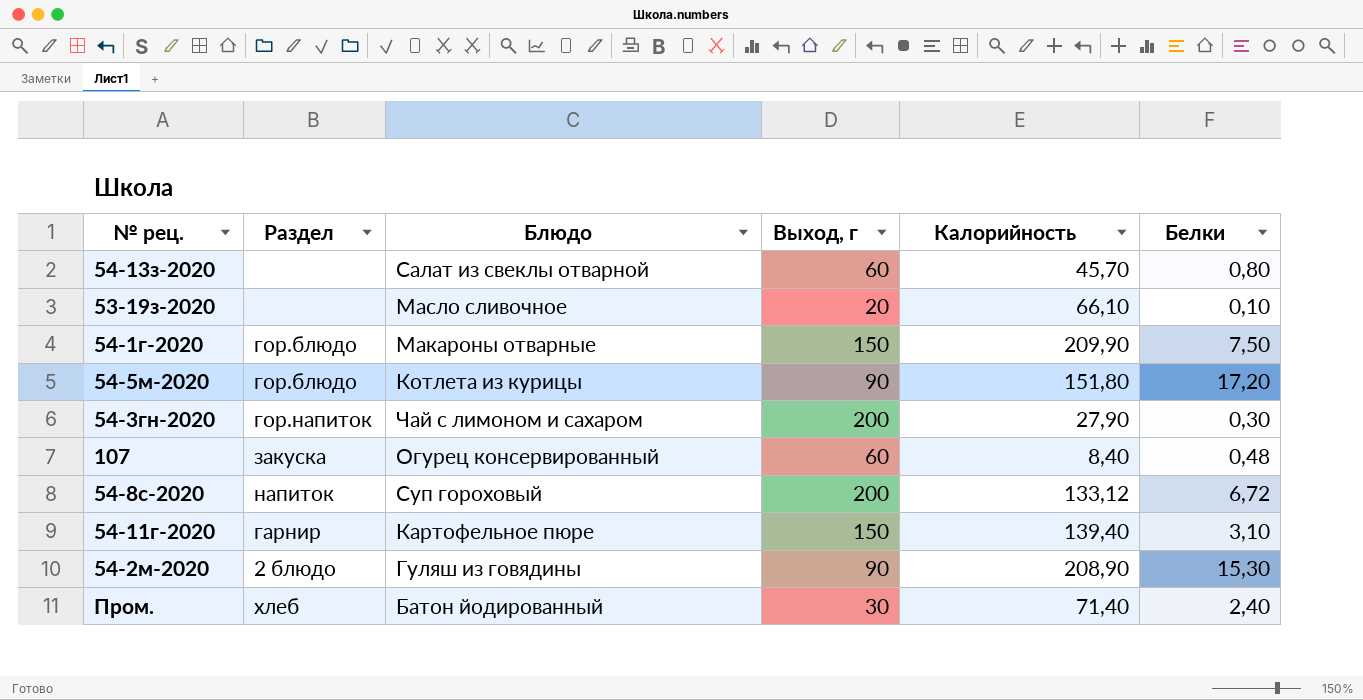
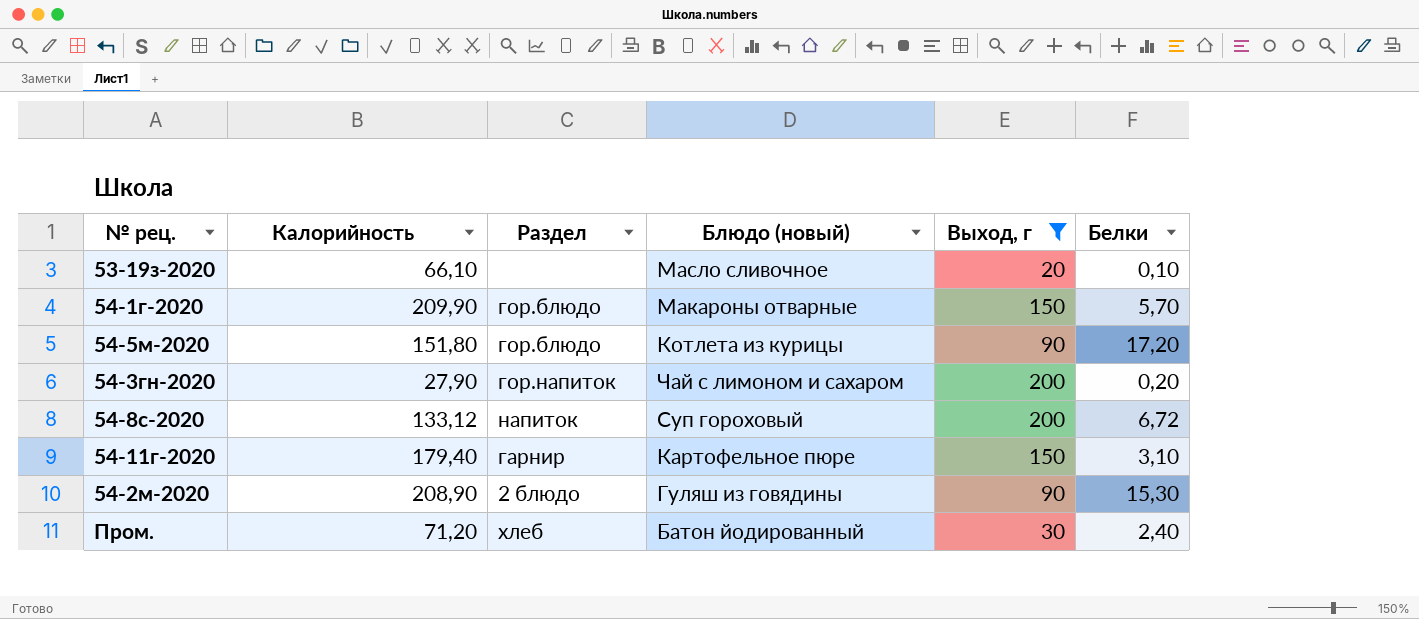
filter: none -> Выход, г != 60
column Калорийность | position: 5 -> 2
column name: Блюдо -> Блюдо (новый)
54-1г-2020 | Белки: 7,50 -> 5,70
54-3гн-2020 | Белки: 0,30 -> 0,20
54-11г-2020 | Калорийность: 139,40 -> 179,40
Пром. | Калорийность: 71,40 -> 71,20

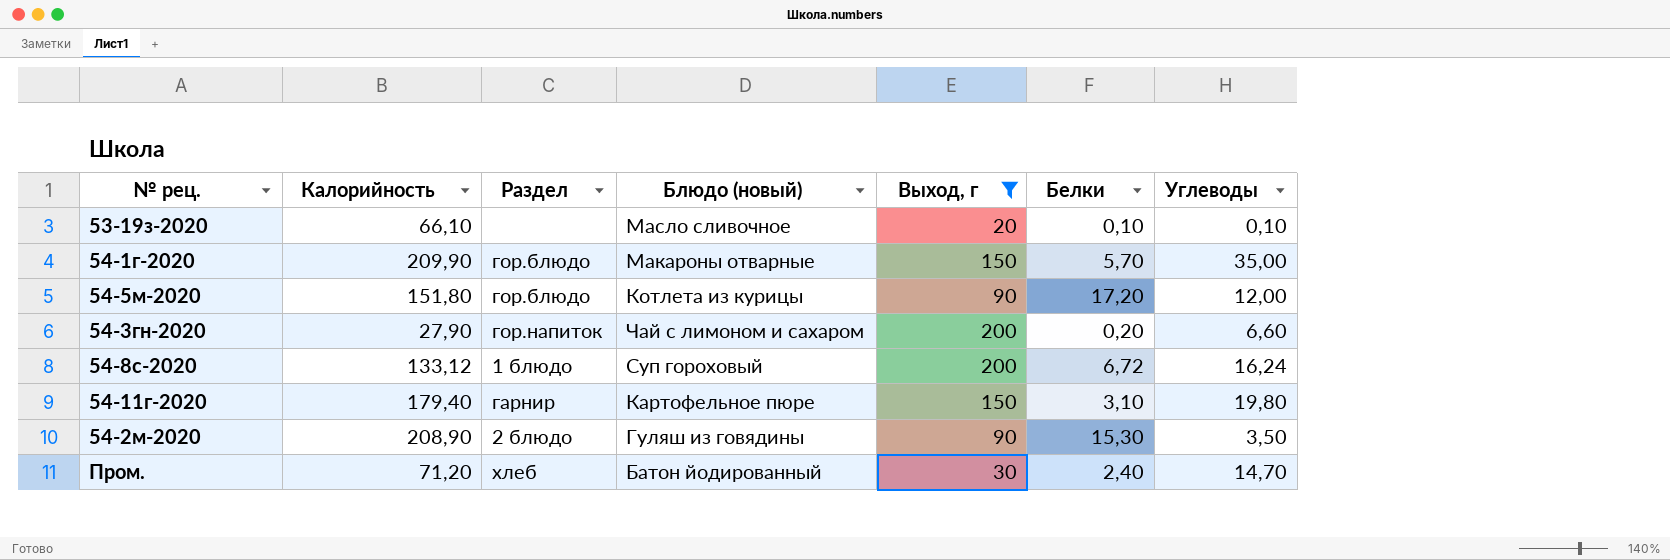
column Углеводы | position: none -> 7
54-8с-2020 | Раздел: напиток -> 1 блюдо

